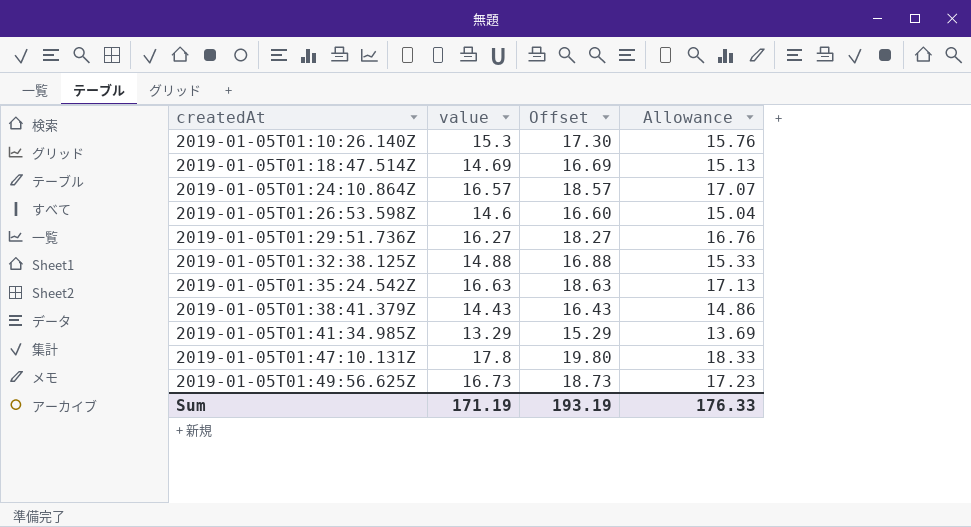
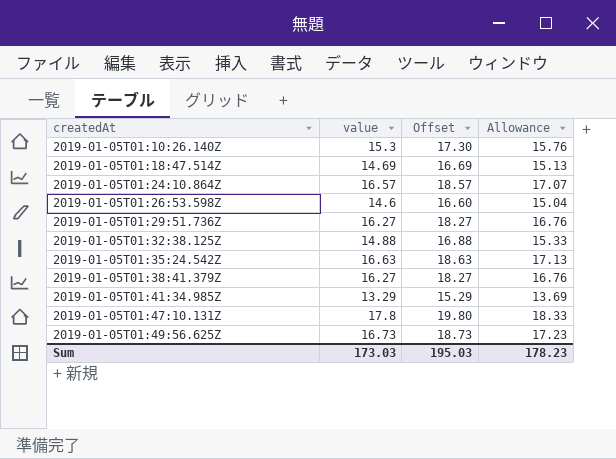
2019-01-05T01:38:41.379Z | value: 14.43 -> 16.27
2019-01-05T01:38:41.379Z | Offset: 16.43 -> 18.27
2019-01-05T01:38:41.379Z | Allowance: 14.86 -> 16.76
Sum | value: 171.19 -> 173.03
Sum | Offset: 193.19 -> 195.03
Sum | Allowance: 176.33 -> 178.23

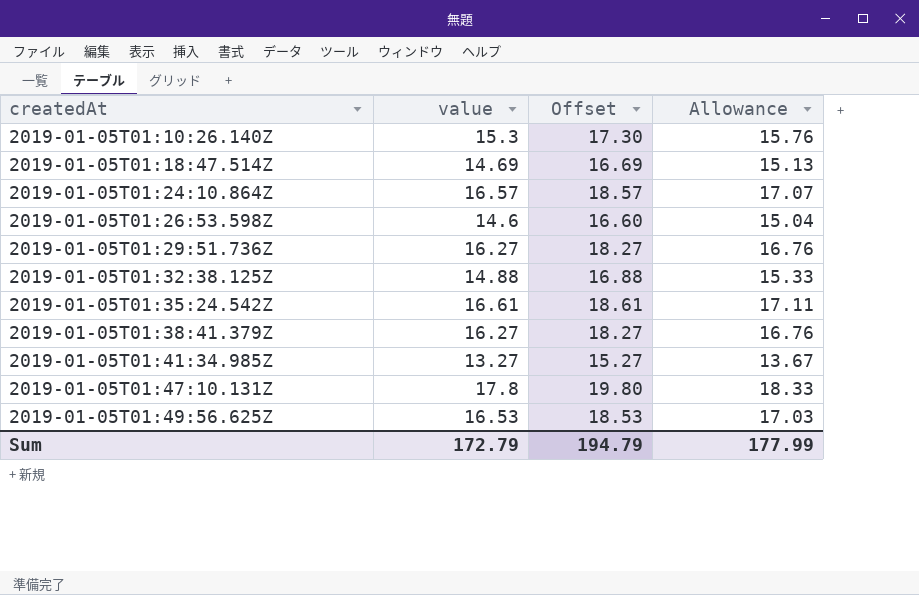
2019-01-05T01:35:24.542Z | value: 16.63 -> 16.61
2019-01-05T01:35:24.542Z | Offset: 18.63 -> 18.61
2019-01-05T01:35:24.542Z | Allowance: 17.13 -> 17.11
2019-01-05T01:41:34.985Z | value: 13.29 -> 13.27
2019-01-05T01:41:34.985Z | Offset: 15.29 -> 15.27
2019-01-05T01:41:34.985Z | Allowance: 13.69 -> 13.67
2019-01-05T01:49:56.625Z | value: 16.73 -> 16.53
2019-01-05T01:49:56.625Z | Offset: 18.73 -> 18.53
2019-01-05T01:49:56.625Z | Allowance: 17.23 -> 17.03
Sum | value: 173.03 -> 172.79
Sum | Offset: 195.03 -> 194.79
Sum | Allowance: 178.23 -> 177.99

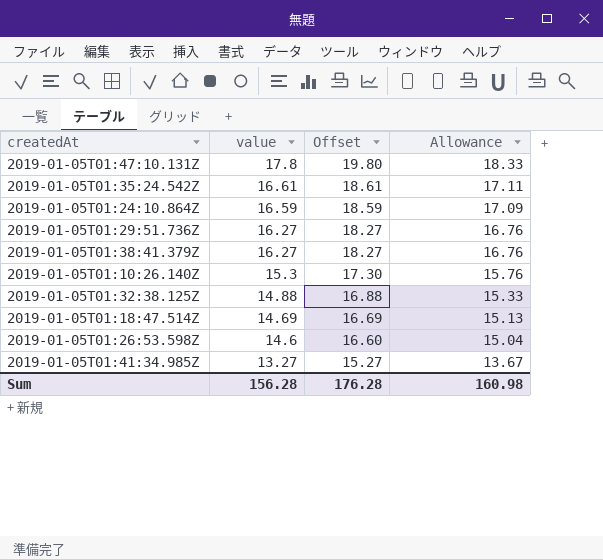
row order: createdAt ascending -> value descending
row 2019-01-05T01:49:56.625Z: 16.53 | 18.53 | 17.03 -> none
2019-01-05T01:24:10.864Z | value: 16.57 -> 16.59
2019-01-05T01:24:10.864Z | Offset: 18.57 -> 18.59
2019-01-05T01:24:10.864Z | Allowance: 17.07 -> 17.09
Sum | value: 172.79 -> 156.28
Sum | Offset: 194.79 -> 176.28
Sum | Allowance: 177.99 -> 160.98

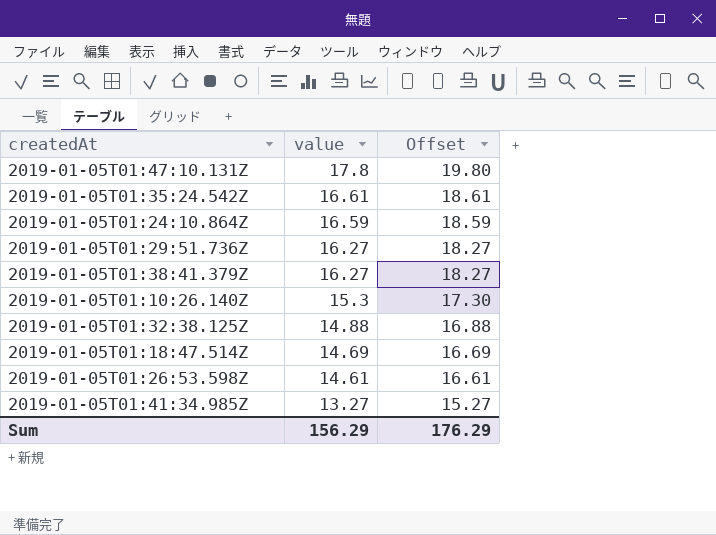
column Allowance | formula: [value] * 1.03 -> none
2019-01-05T01:26:53.598Z | value: 14.6 -> 14.61
2019-01-05T01:26:53.598Z | Offset: 16.60 -> 16.61
Sum | value: 156.28 -> 156.29
Sum | Offset: 176.28 -> 176.29

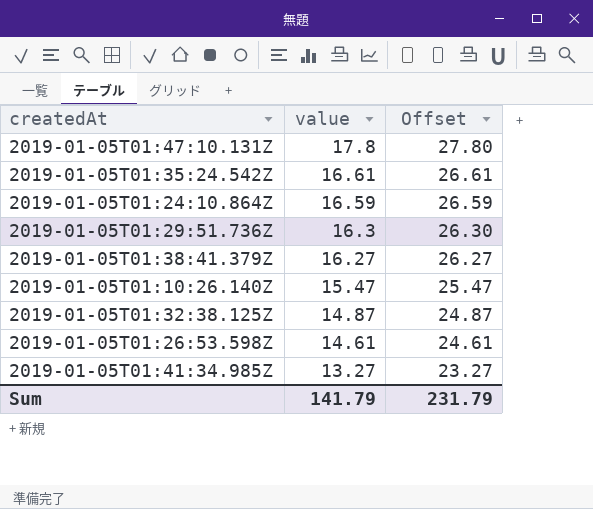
column Offset | formula: [value] + 2 -> [value] + 10
row 2019-01-05T01:18:47.514Z: 14.69 | 16.69 -> none
2019-01-05T01:29:51.736Z | value: 16.27 -> 16.3
2019-01-05T01:10:26.140Z | value: 15.3 -> 15.47
2019-01-05T01:32:38.125Z | value: 14.88 -> 14.87
Sum | value: 156.29 -> 141.79
Sum | Offset: 176.29 -> 231.79

